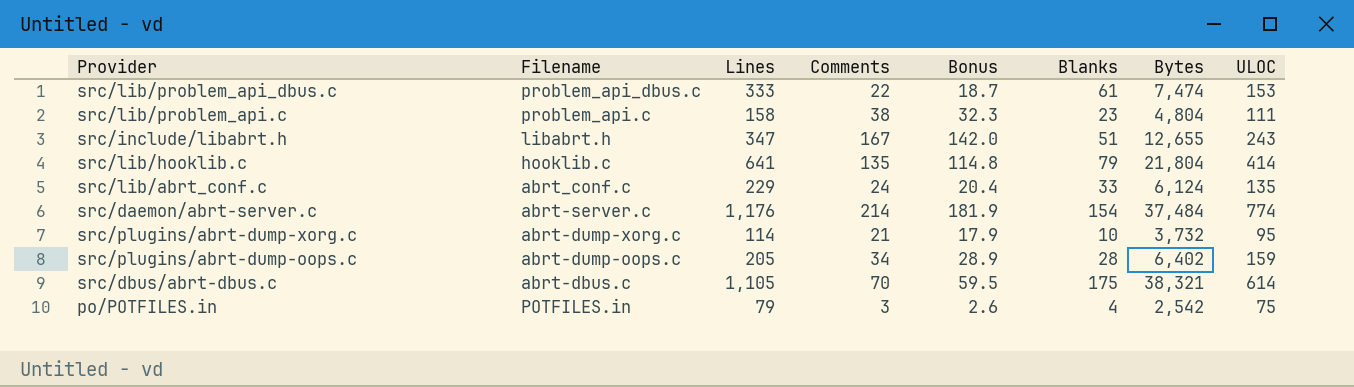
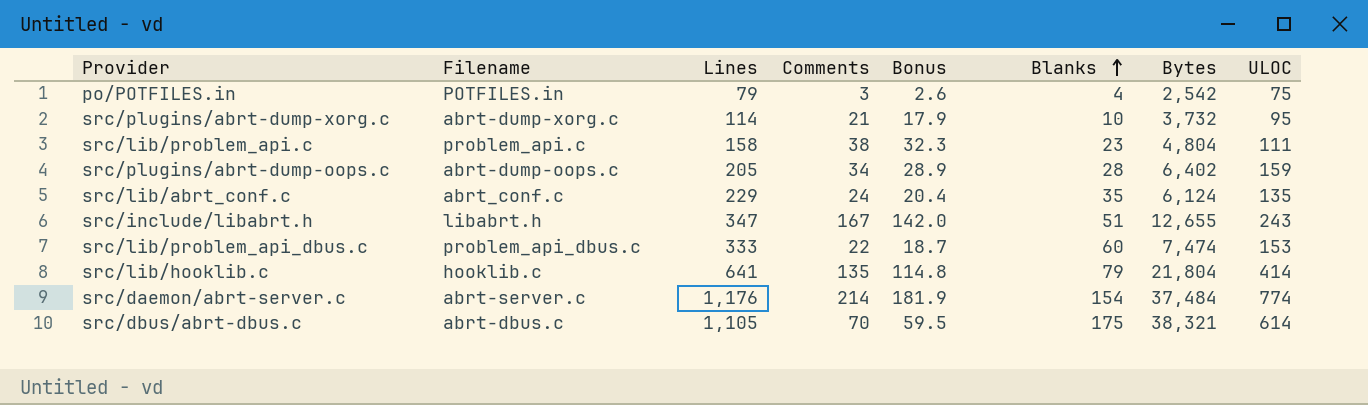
row order: none -> Blanks ascending
src/lib/abrt_conf.c | Blanks: 33 -> 35
src/lib/problem_api_dbus.c | Blanks: 61 -> 60

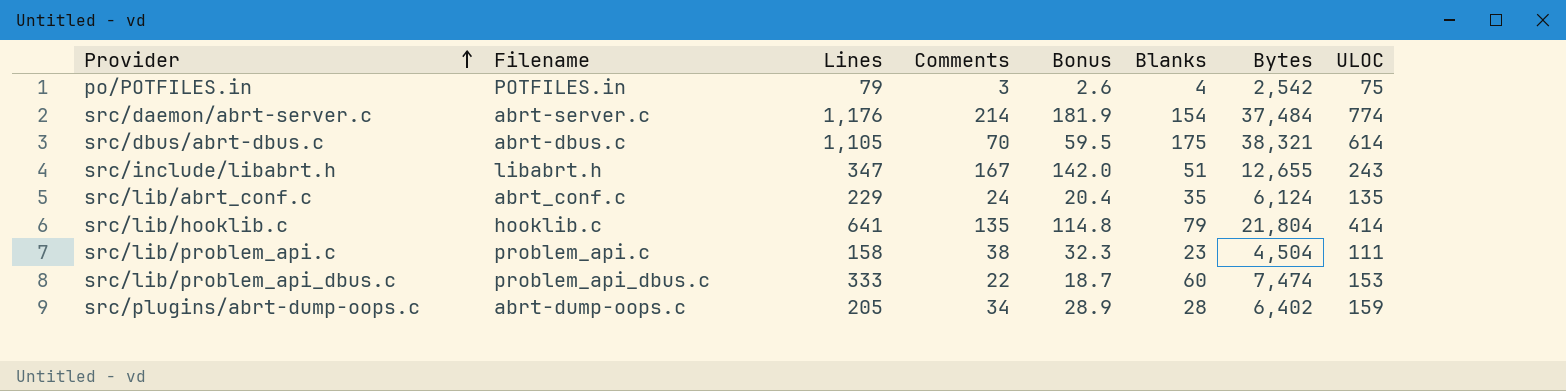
row order: Blanks ascending -> Provider ascending
row src/plugins/abrt-dump-xorg.c: abrt-dump-xorg.c | 114 | 21 | 17.9 | 10 | 3,732 | 95 -> none
src/lib/problem_api.c | Bytes: 4,804 -> 4,504

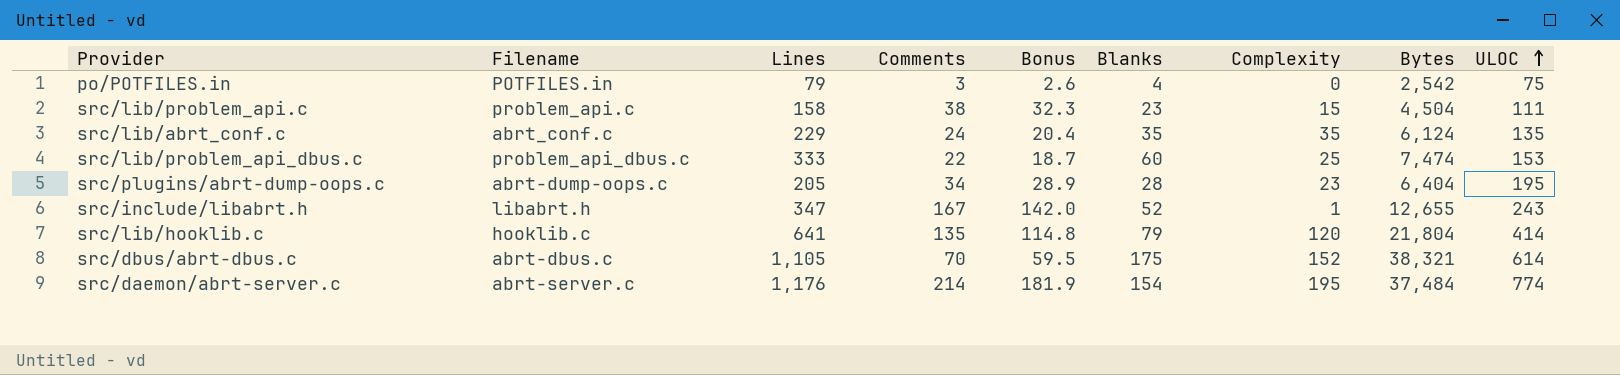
row order: Provider ascending -> ULOC ascending
column Complexity | position: none -> 7
src/plugins/abrt-dump-oops.c | Bytes: 6,402 -> 6,404
src/plugins/abrt-dump-oops.c | ULOC: 159 -> 195
src/include/libabrt.h | Blanks: 51 -> 52

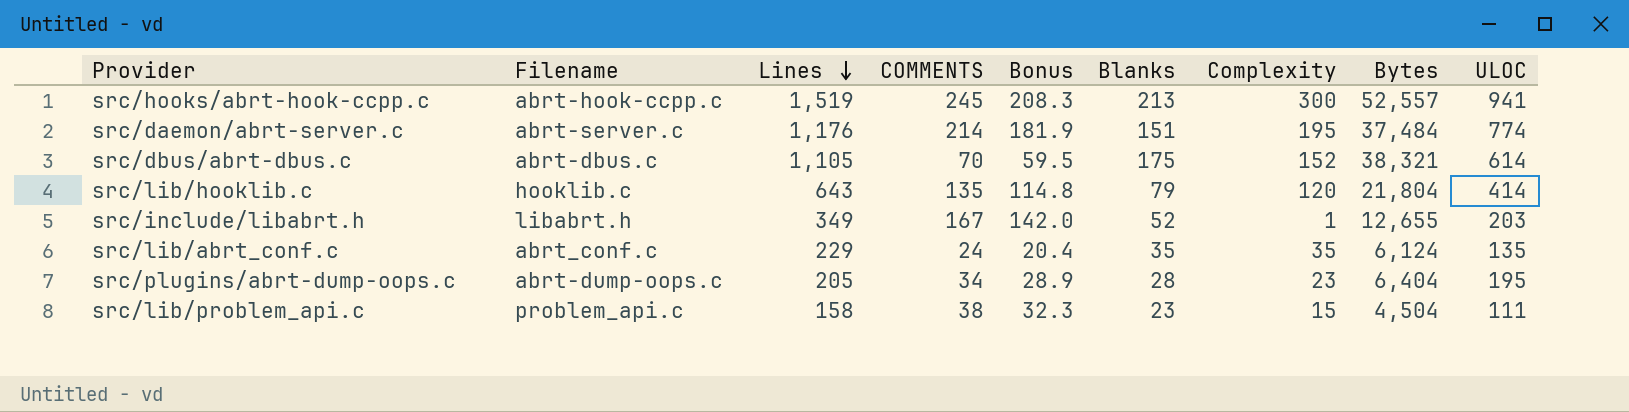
row order: ULOC ascending -> Lines descending
column name: Comments -> COMMENTS
row po/POTFILES.in: POTFILES.in | 79 | 3 | 2.6 | 4 | 0 | 2,542 | 75 -> none
row src/lib/problem_api_dbus.c: problem_api_dbus.c | 333 | 22 | 18.7 | 60 | 25 | 7,474 | 153 -> none
row src/hooks/abrt-hook-ccpp.c: none -> abrt-hook-ccpp.c | 1,519 | 245 | 208.3 | 213 | 300 | 52,557 | 941
src/daemon/abrt-server.c | Blanks: 154 -> 151
src/lib/hooklib.c | Lines: 641 -> 643
src/include/libabrt.h | Lines: 347 -> 349
src/include/libabrt.h | ULOC: 243 -> 203

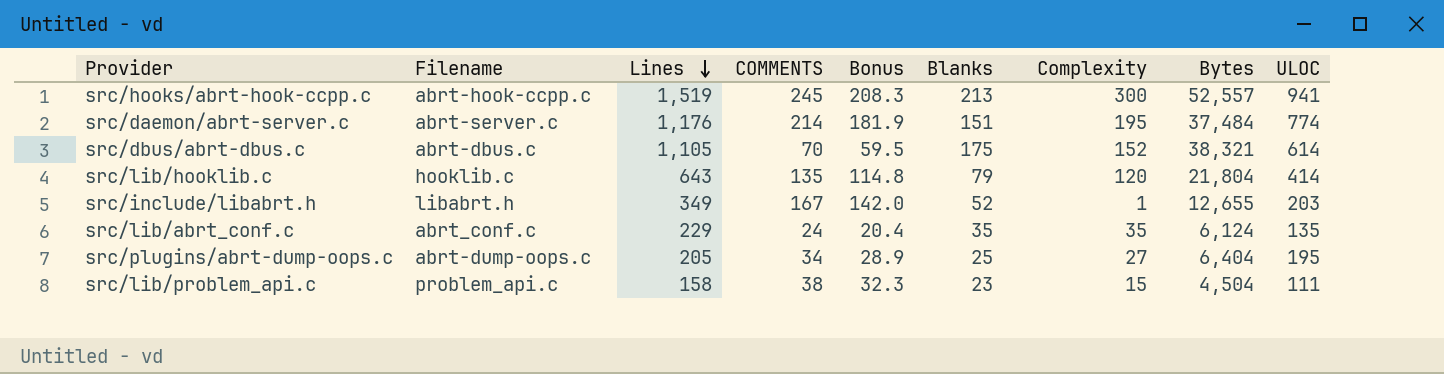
src/plugins/abrt-dump-oops.c | Blanks: 28 -> 25
src/plugins/abrt-dump-oops.c | Complexity: 23 -> 27

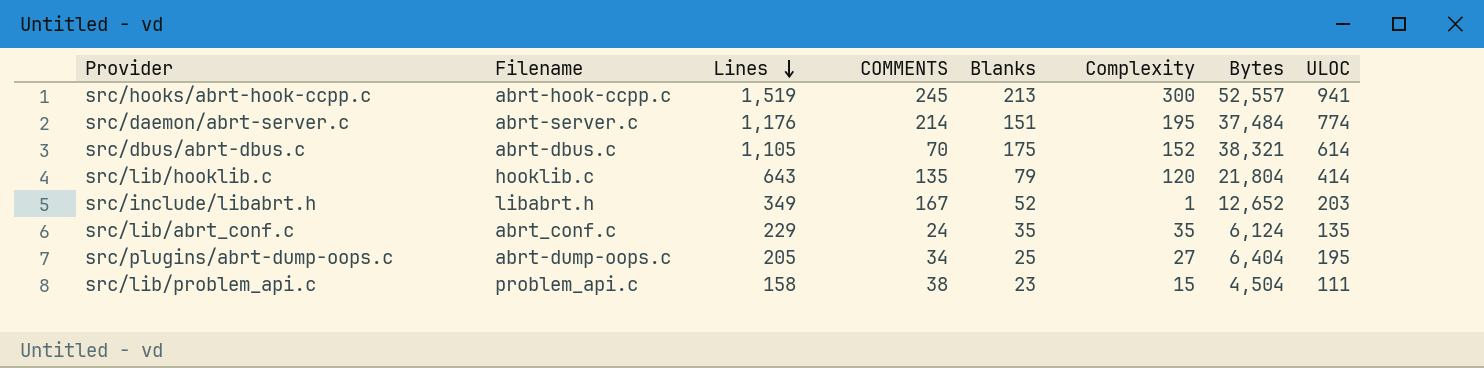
column Bonus | formula: [COMMENTS] * 0.85 -> none
src/include/libabrt.h | Bytes: 12,655 -> 12,652

